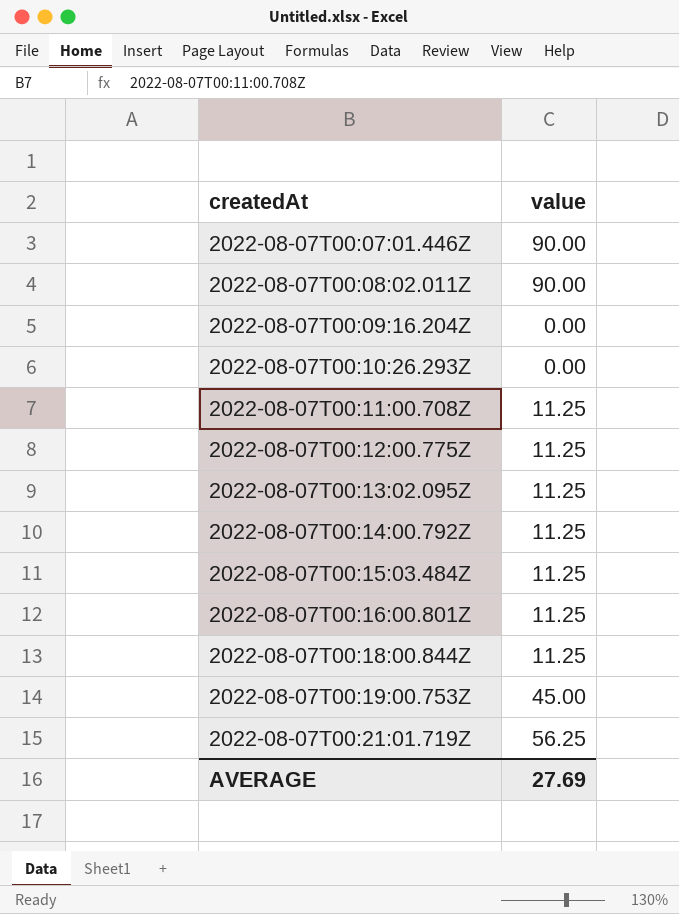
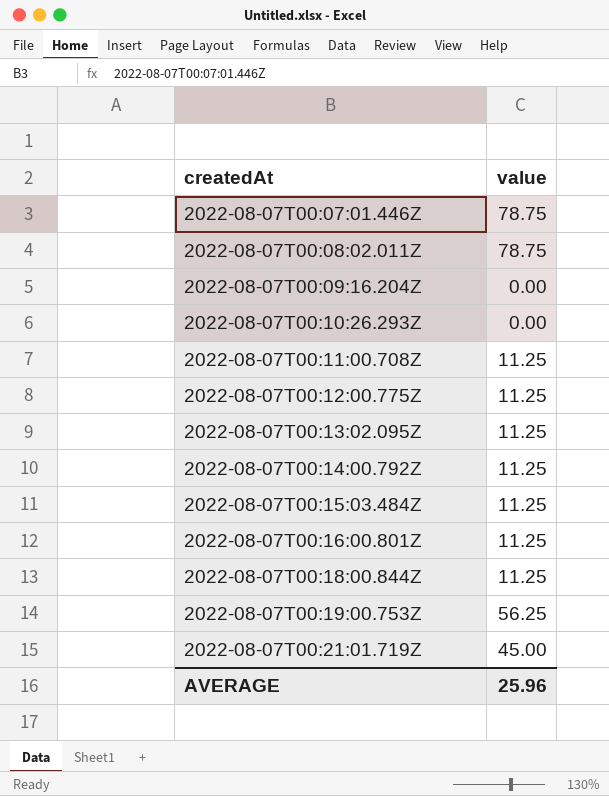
2022-08-07T00:07:01.446Z | value: 90.00 -> 78.75
2022-08-07T00:08:02.011Z | value: 90.00 -> 78.75
2022-08-07T00:19:00.753Z | value: 45.00 -> 56.25
2022-08-07T00:21:01.719Z | value: 56.25 -> 45.00
AVERAGE | value: 27.69 -> 25.96

